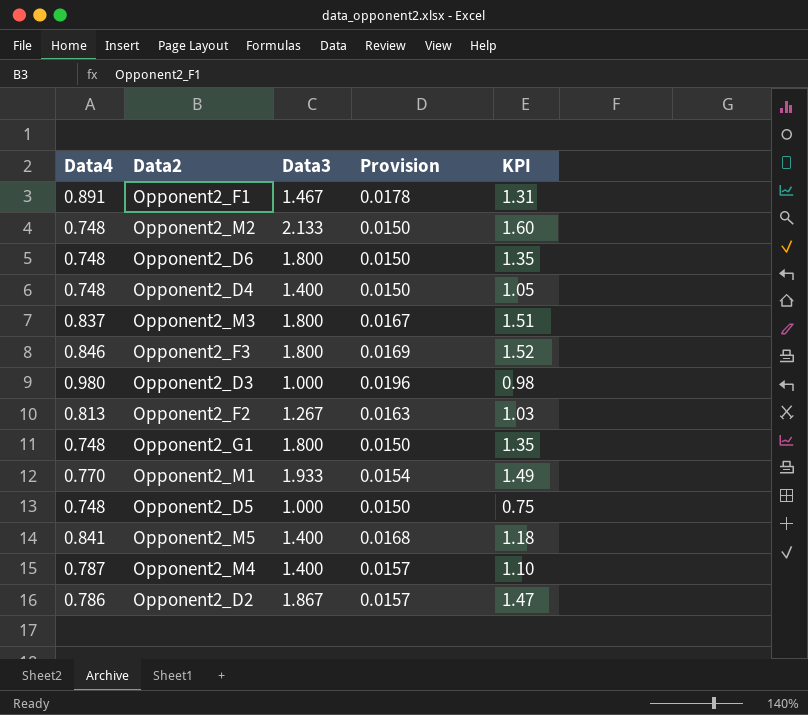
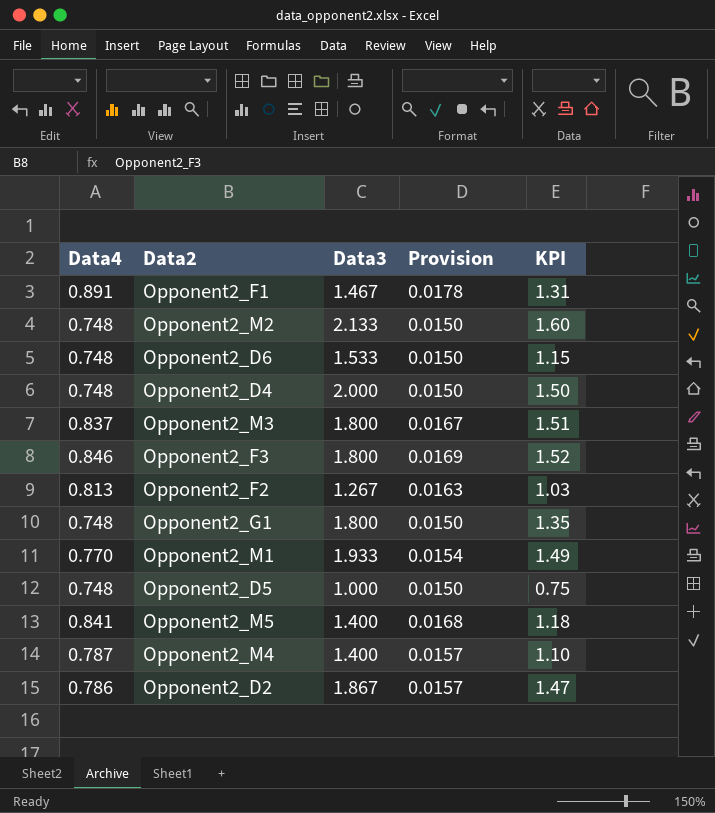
row Opponent2_D3: 0.980 | 1.000 | 0.0196 | 0.98 -> none
Opponent2_D6 | Data3: 1.800 -> 1.533
Opponent2_D6 | KPI: 1.35 -> 1.15
Opponent2_D4 | Data3: 1.400 -> 2.000
Opponent2_D4 | KPI: 1.05 -> 1.50

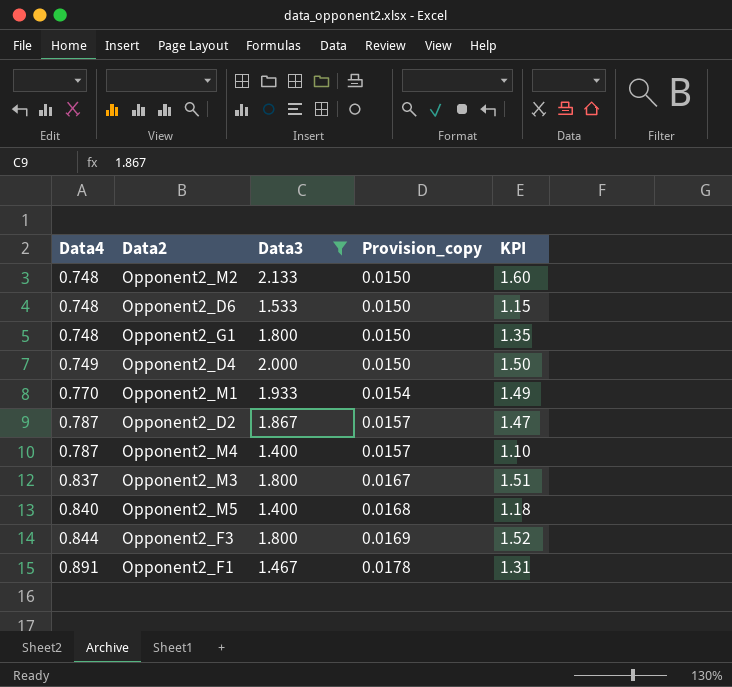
filter: none -> Data3 >= 1.400
row order: none -> Data4 ascending
column name: Provision -> Provision_copy
Opponent2_D4 | Data4: 0.748 -> 0.749
Opponent2_D2 | Data4: 0.786 -> 0.787
Opponent2_M5 | Data4: 0.841 -> 0.840
Opponent2_F3 | Data4: 0.846 -> 0.844

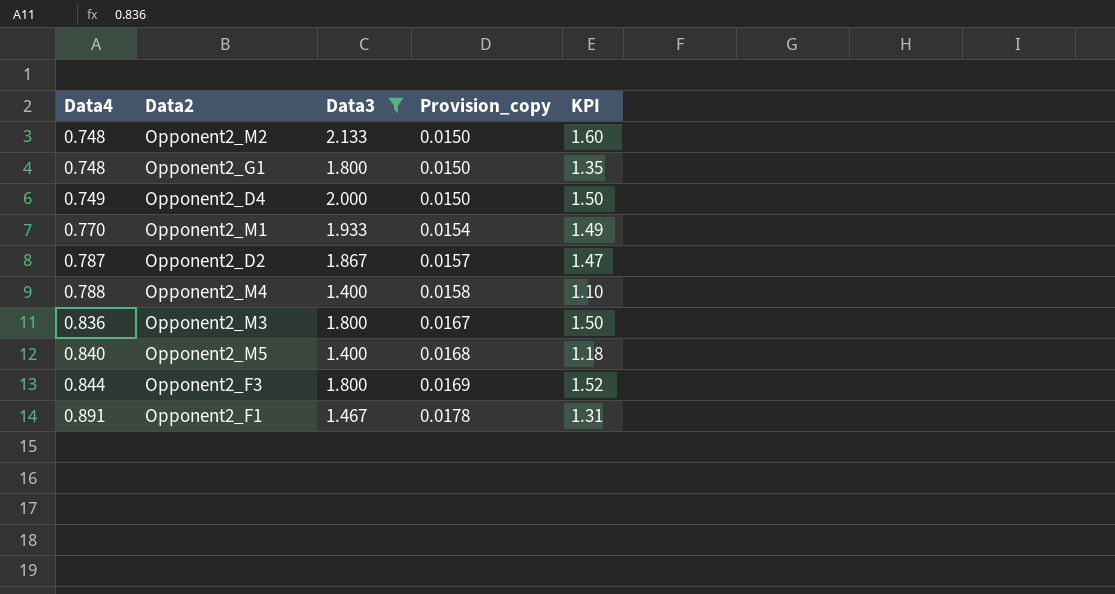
row Opponent2_D6: 0.748 | 1.533 | 0.0150 | 1.15 -> none
Opponent2_M4 | Data4: 0.787 -> 0.788
Opponent2_M4 | Provision_copy: 0.0157 -> 0.0158
Opponent2_M3 | Data4: 0.837 -> 0.836
Opponent2_M3 | KPI: 1.51 -> 1.50

